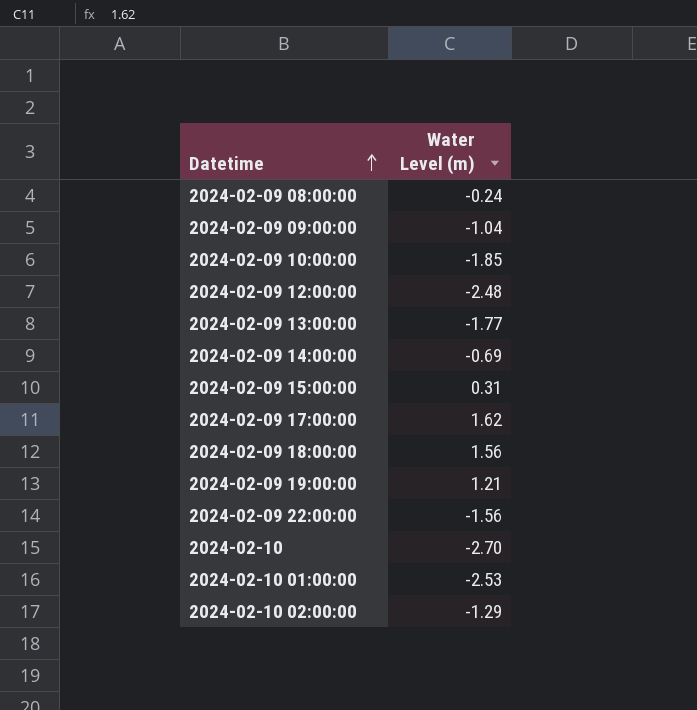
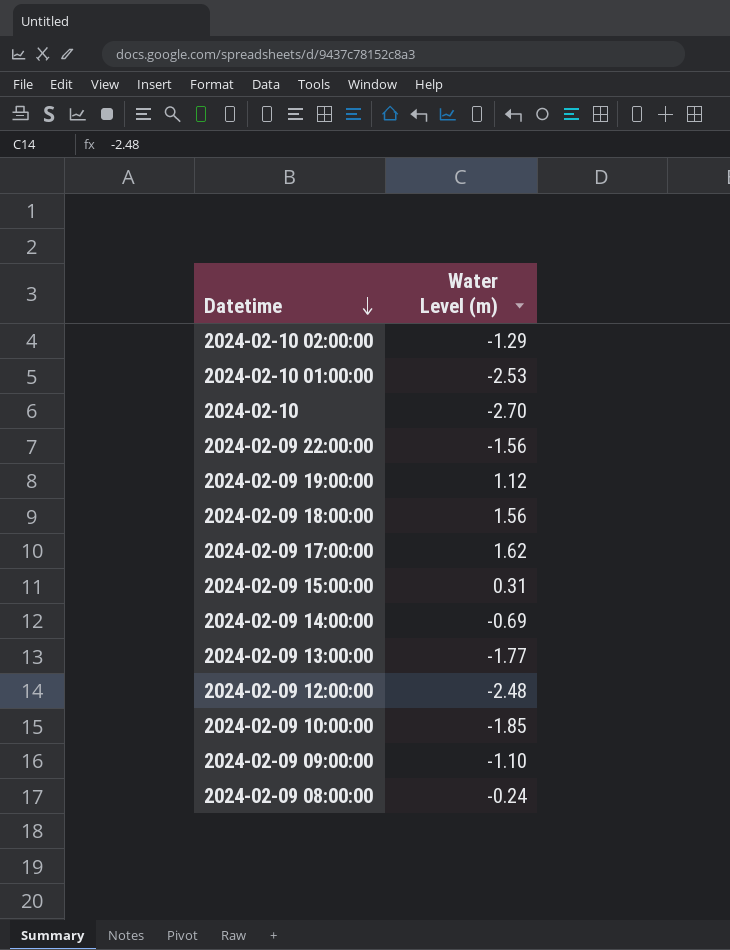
row order: Datetime ascending -> Datetime descending
2024-02-09 19:00:00 | Water Level (m): 1.21 -> 1.12
2024-02-09 09:00:00 | Water Level (m): -1.04 -> -1.10

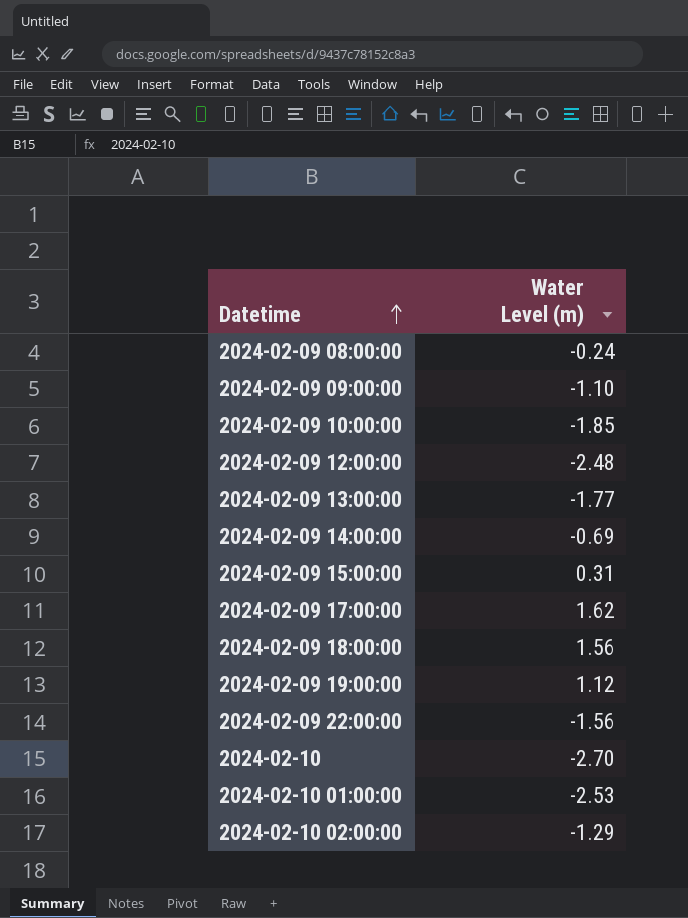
row order: Datetime descending -> Datetime ascending

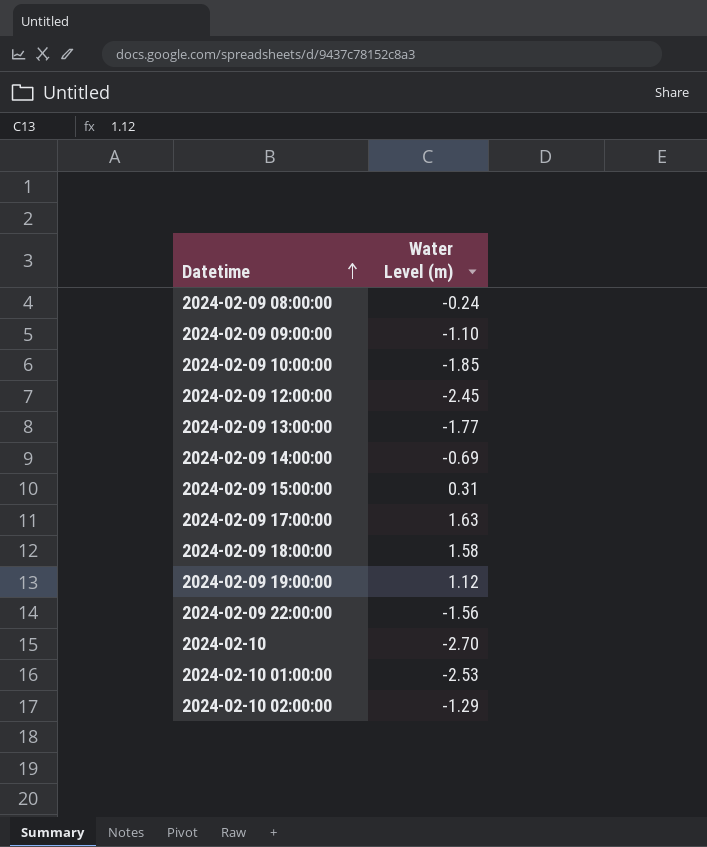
2024-02-09 12:00:00 | Water Level (m): -2.48 -> -2.45
2024-02-09 17:00:00 | Water Level (m): 1.62 -> 1.63
2024-02-09 18:00:00 | Water Level (m): 1.56 -> 1.58

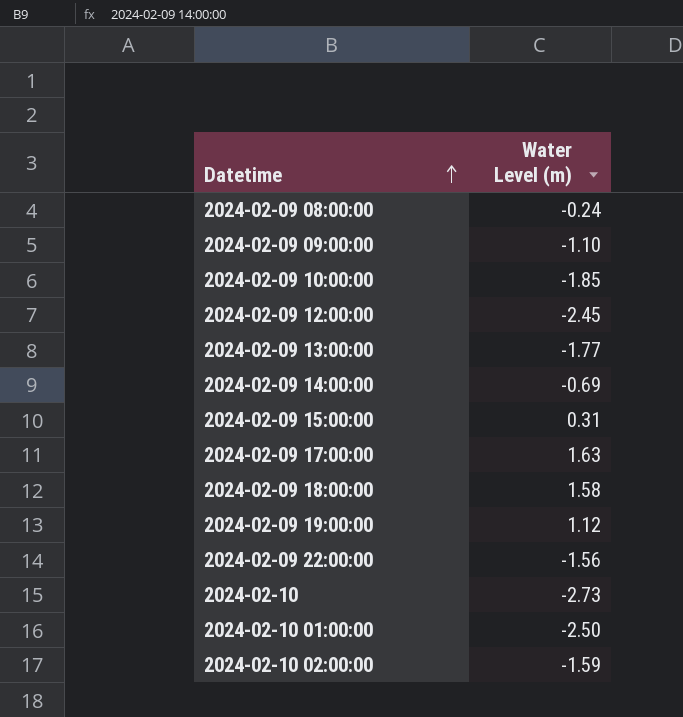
2024-02-10 | Water Level (m): -2.70 -> -2.73
2024-02-10 01:00:00 | Water Level (m): -2.53 -> -2.50
2024-02-10 02:00:00 | Water Level (m): -1.29 -> -1.59

